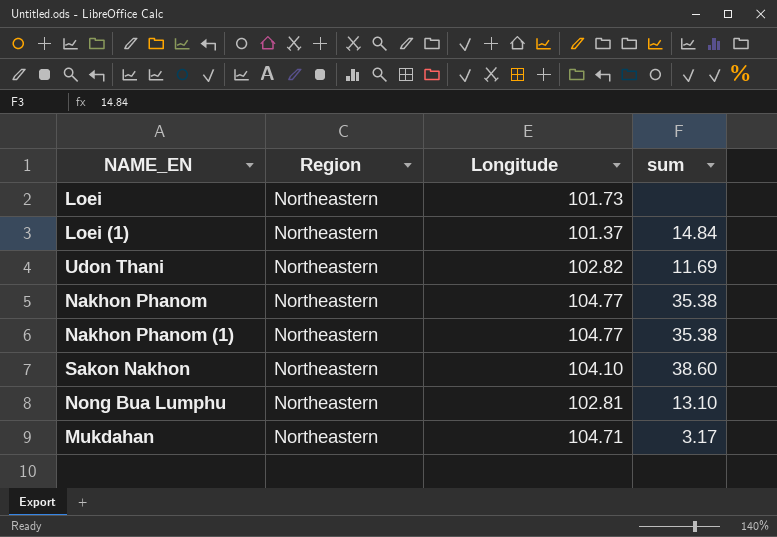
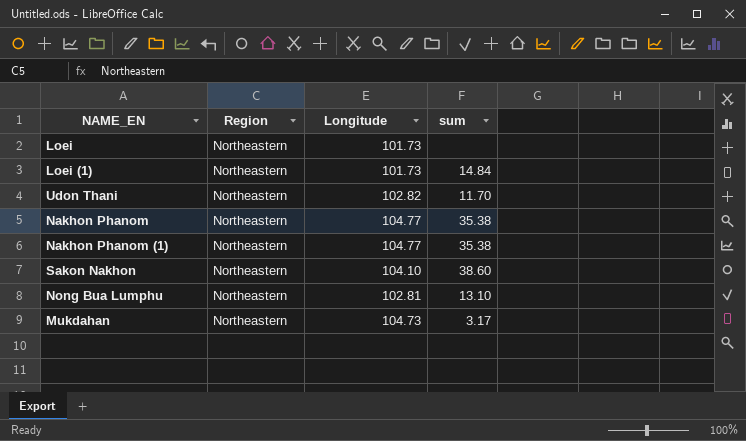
Loei (1) | Longitude: 101.37 -> 101.73
Udon Thani | sum: 11.69 -> 11.70
Mukdahan | Longitude: 104.71 -> 104.73

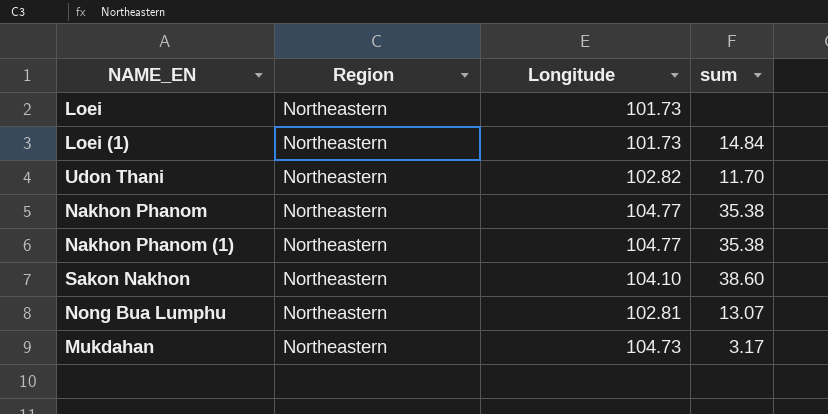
Nong Bua Lumphu | sum: 13.10 -> 13.07

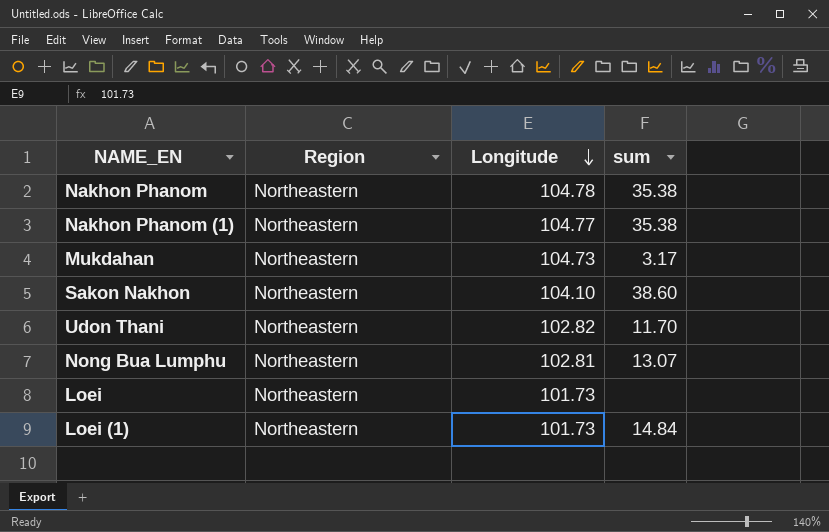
row order: none -> Longitude descending
Nakhon Phanom | Longitude: 104.77 -> 104.78

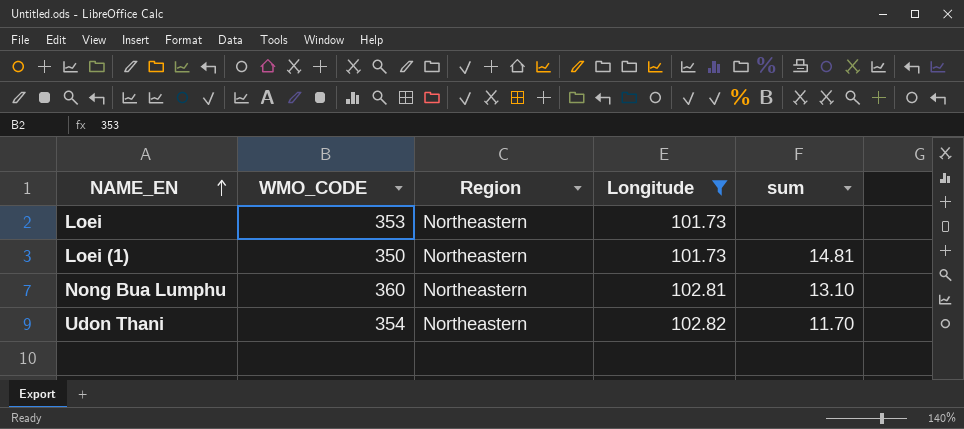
filter: none -> Longitude <= 102.82
row order: Longitude descending -> NAME_EN ascending
column WMO_CODE | position: none -> 2
Loei (1) | sum: 14.84 -> 14.81
Nong Bua Lumphu | sum: 13.07 -> 13.10

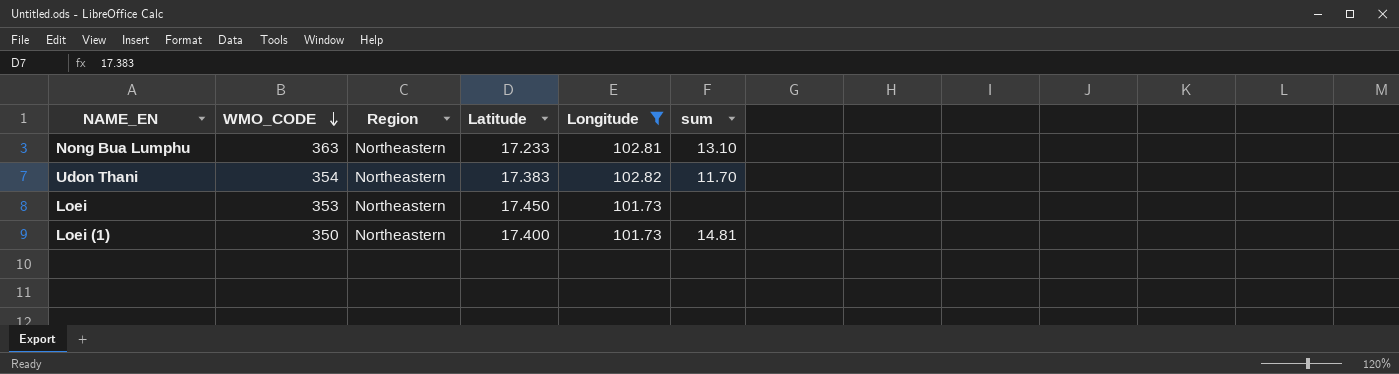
row order: NAME_EN ascending -> WMO_CODE descending
column Latitude | position: none -> 4
Nong Bua Lumphu | WMO_CODE: 360 -> 363

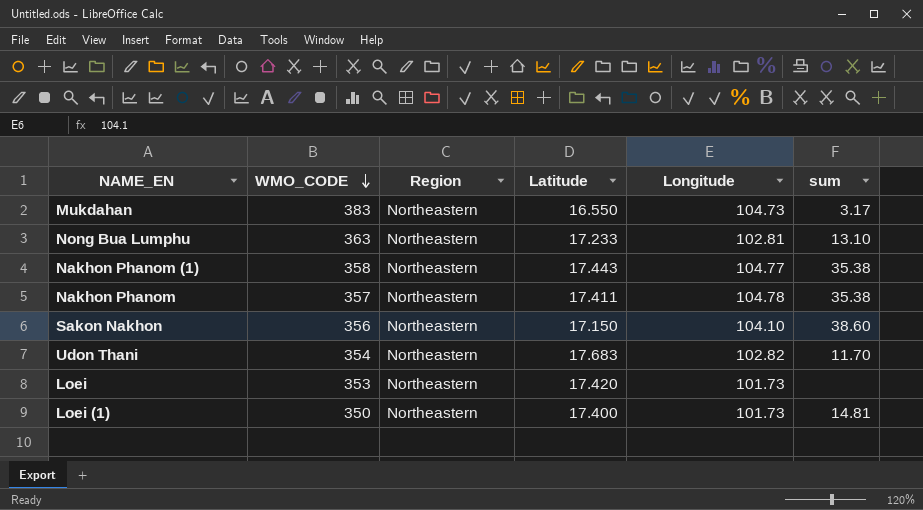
filter: Longitude <= 102.82 -> none
Udon Thani | Latitude: 17.383 -> 17.683
Loei | Latitude: 17.450 -> 17.420

